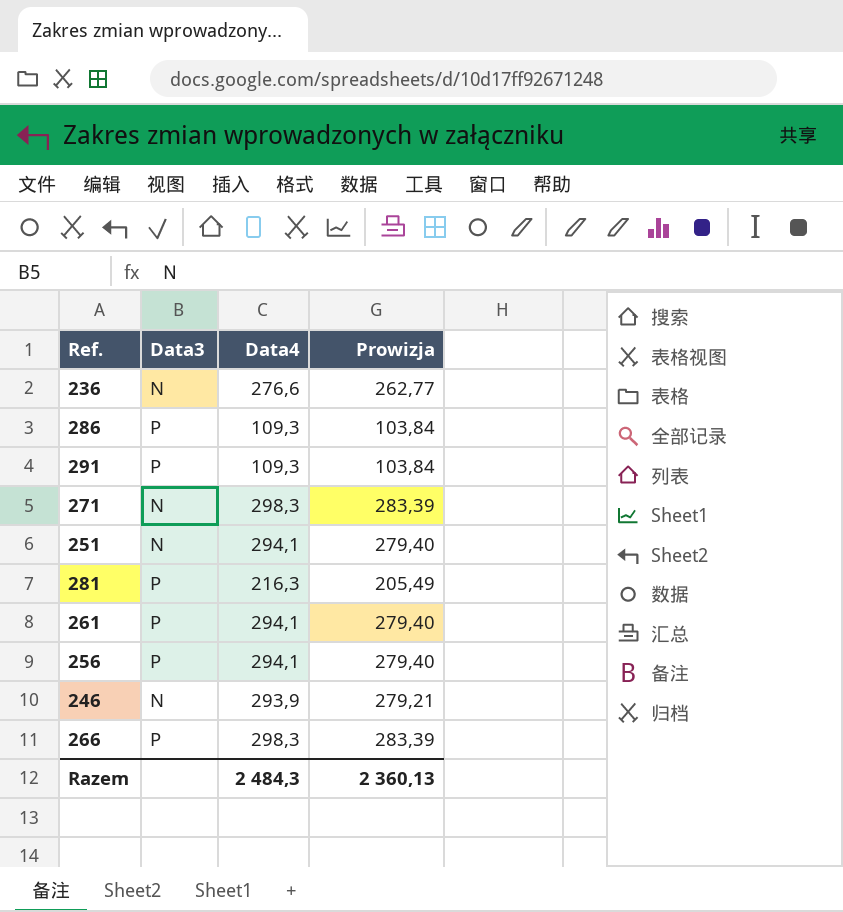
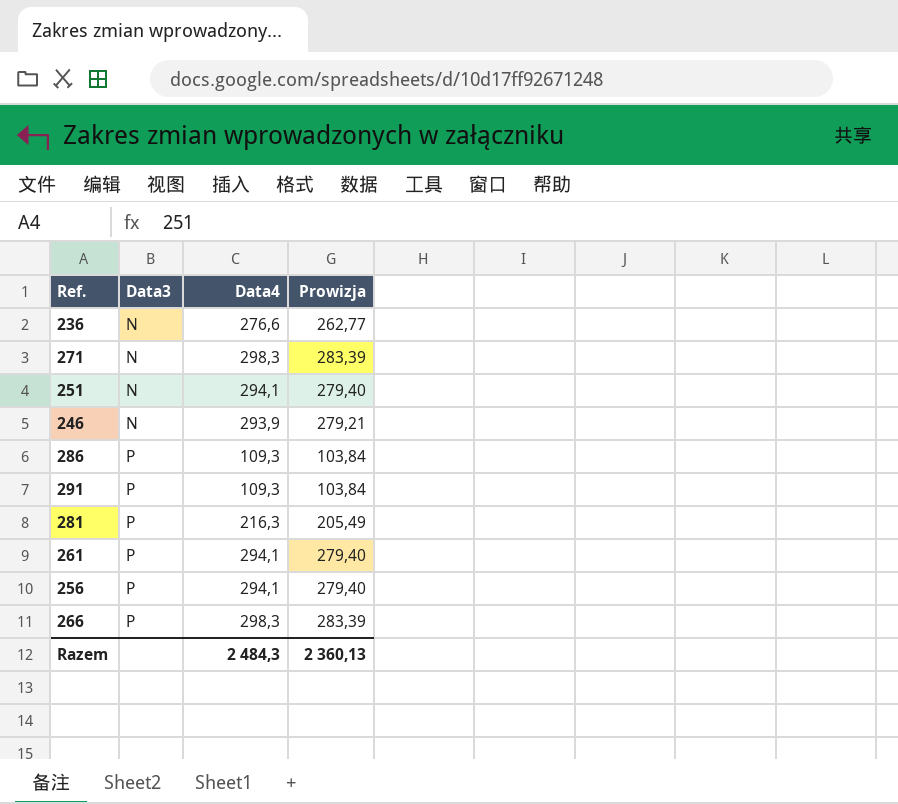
row order: none -> Data3 ascending

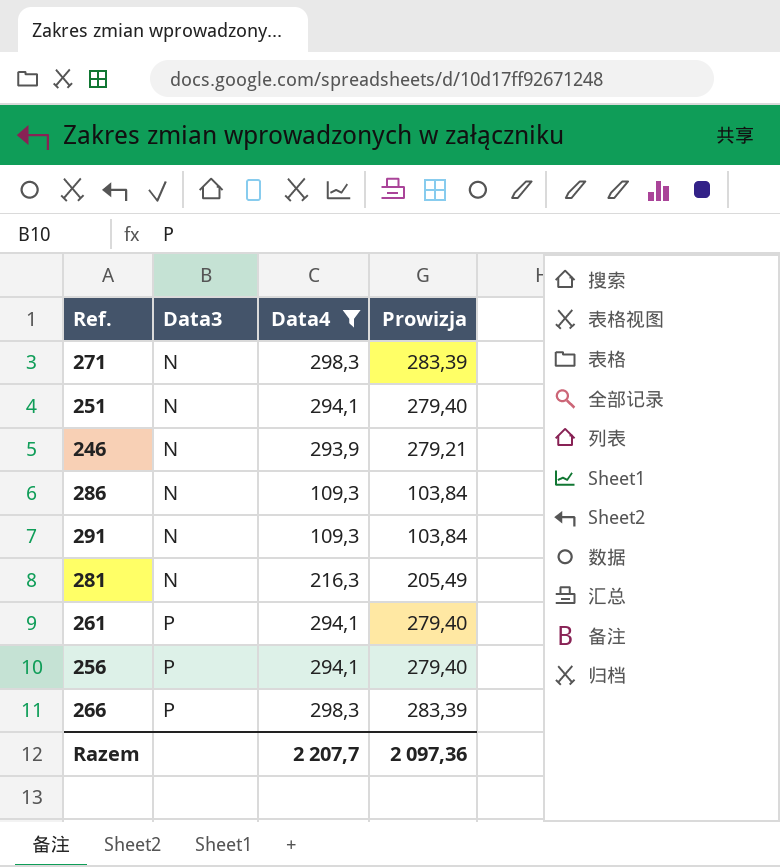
filter: none -> Data4 != 276,6
286 | Data3: P -> N
291 | Data3: P -> N
281 | Data3: P -> N
Razem | Data4: 2 484,3 -> 2 207,7
Razem | Prowizja: 2 360,13 -> 2 097,36

